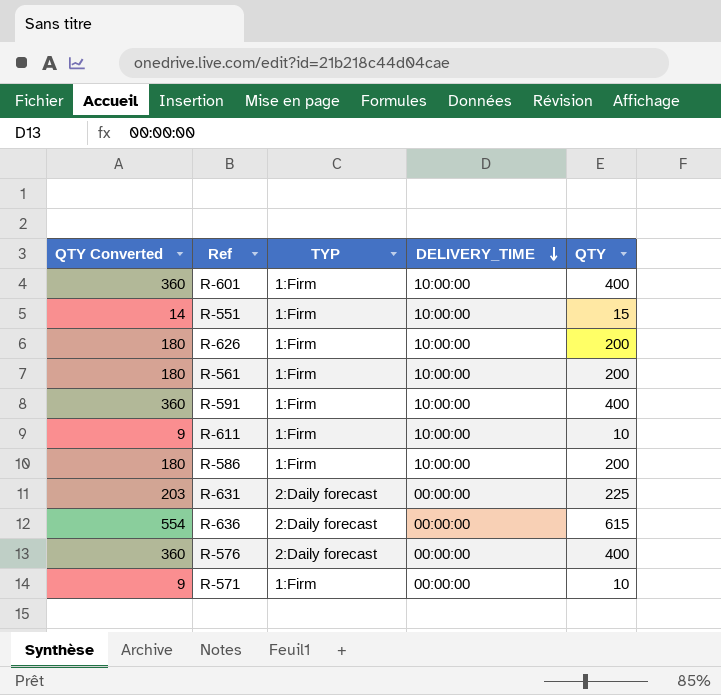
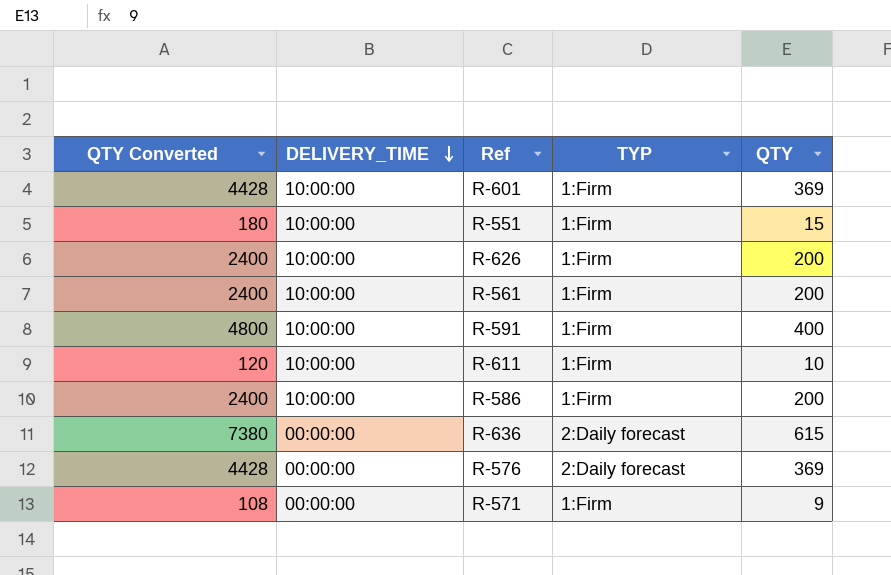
column QTY Converted | formula: [QTY] * 0.9 -> [QTY] * 12
column DELIVERY_TIME | position: 4 -> 2
row R-631: 203 | 2:Daily forecast | 00:00:00 | 225 -> none
R-601 | QTY: 400 -> 369
R-576 | QTY: 400 -> 369
R-571 | QTY: 10 -> 9

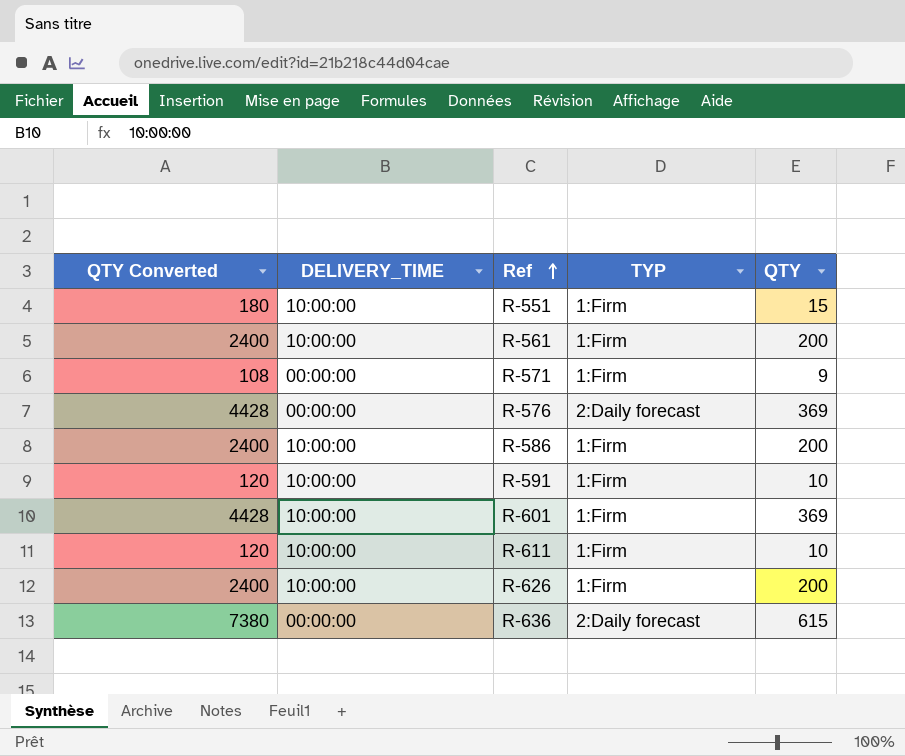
row order: DELIVERY_TIME descending -> Ref ascending
R-591 | QTY Converted: 4800 -> 120
R-591 | QTY: 400 -> 10

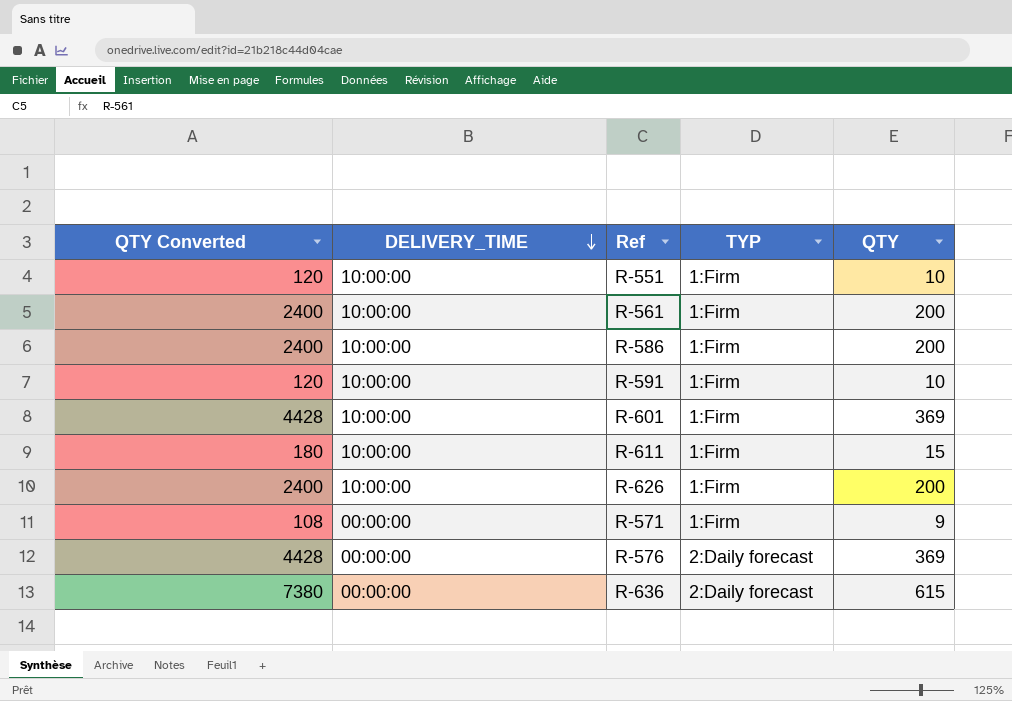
row order: Ref ascending -> DELIVERY_TIME descending
R-551 | QTY Converted: 180 -> 120
R-551 | QTY: 15 -> 10
R-611 | QTY Converted: 120 -> 180
R-611 | QTY: 10 -> 15

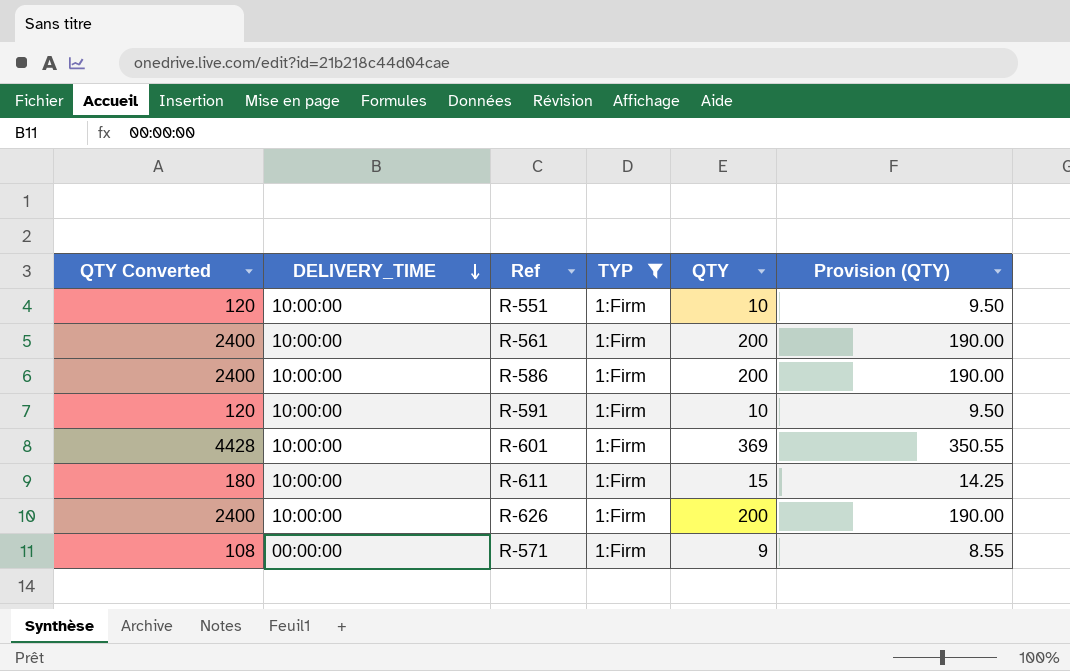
filter: none -> TYP = 1:Firm
column Provision (QTY) | formula: none -> [QTY] * 0.95

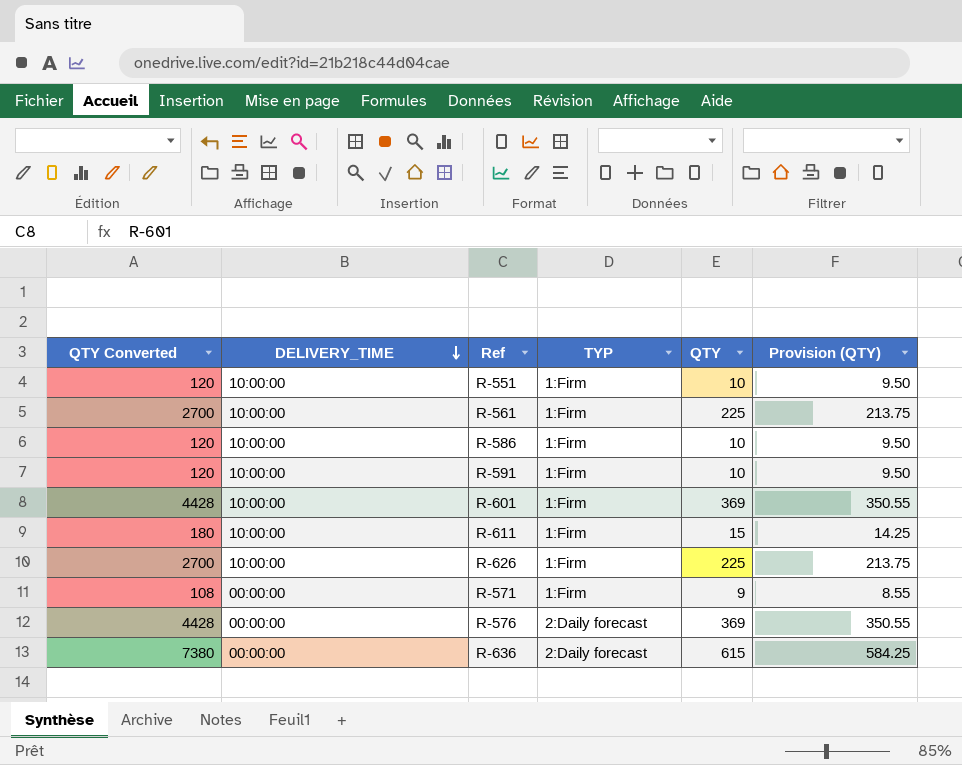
filter: TYP = 1:Firm -> none
R-561 | QTY Converted: 2400 -> 2700
R-561 | QTY: 200 -> 225
R-561 | Provision (QTY): 190.00 -> 213.75
R-586 | QTY Converted: 2400 -> 120
R-586 | QTY: 200 -> 10
R-586 | Provision (QTY): 190.00 -> 9.50
R-626 | QTY Converted: 2400 -> 2700
R-626 | QTY: 200 -> 225
R-626 | Provision (QTY): 190.00 -> 213.75

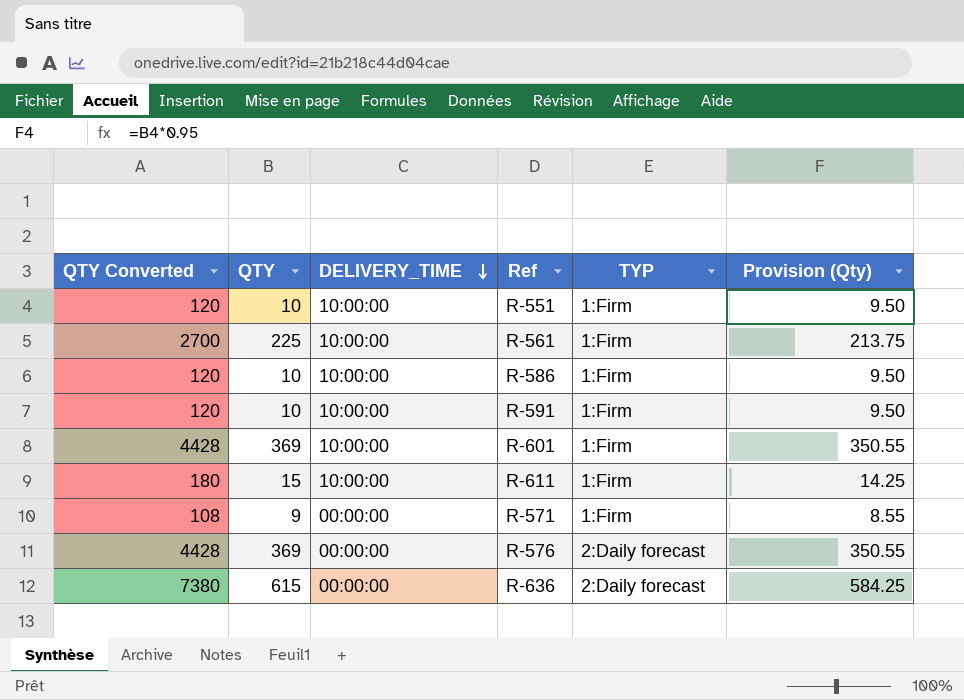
column QTY | position: 5 -> 2
column name: Provision (QTY) -> Provision (Qty)
row R-626: 2700 | 10:00:00 | 1:Firm | 225 | 213.75 -> none

